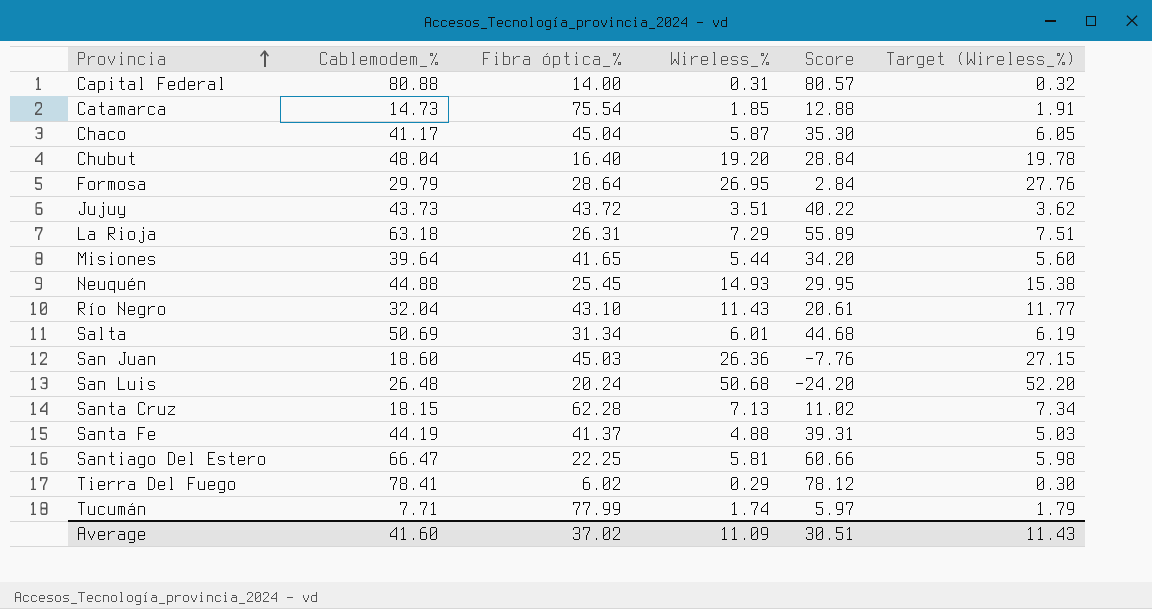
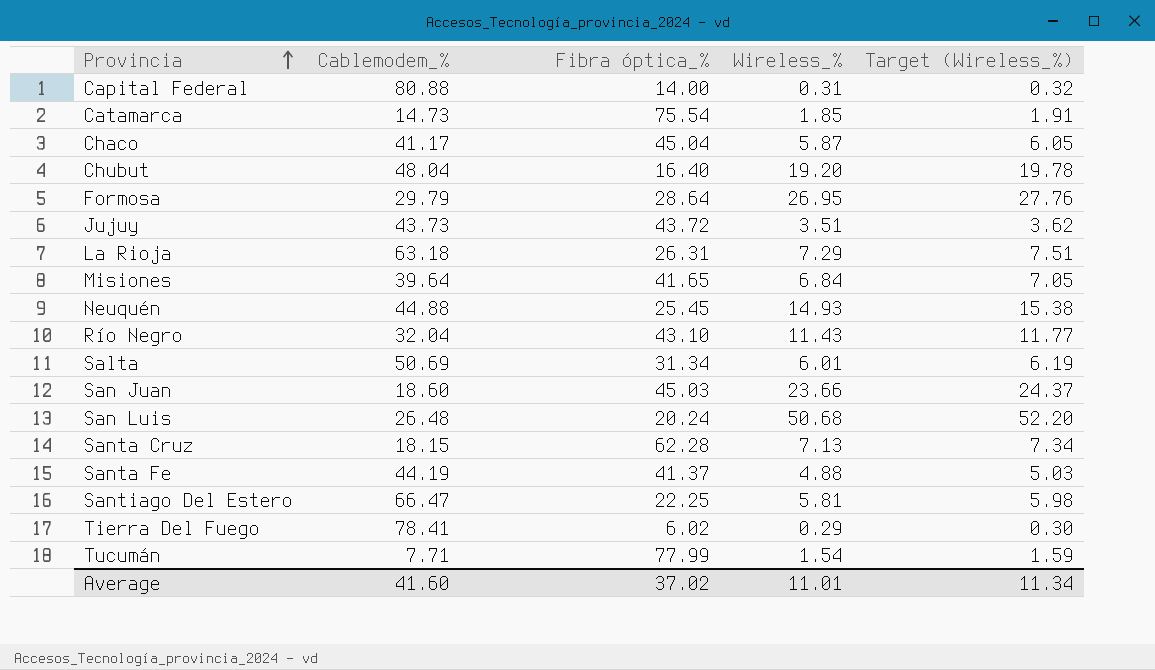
column Score | formula: [Cablemodem_%] - [Wireless_%] -> none
Misiones | Wireless_%: 5.44 -> 6.84
Misiones | Target (Wireless_%): 5.60 -> 7.05
San Juan | Wireless_%: 26.36 -> 23.66
San Juan | Target (Wireless_%): 27.15 -> 24.37
Tucumán | Wireless_%: 1.74 -> 1.54
Tucumán | Target (Wireless_%): 1.79 -> 1.59
Average | Wireless_%: 11.09 -> 11.01
Average | Target (Wireless_%): 11.43 -> 11.34

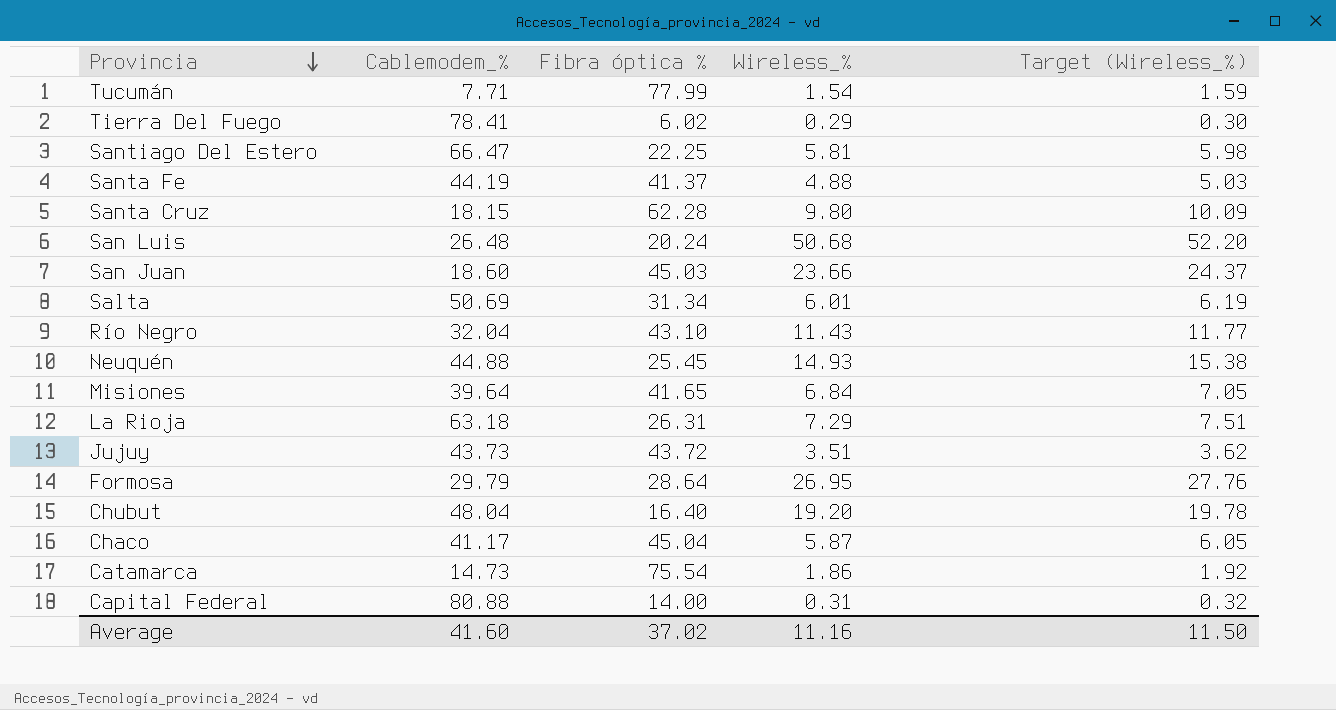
row order: Provincia ascending -> Provincia descending
column name: Fibra óptica_% -> Fibra óptica %
Santa Cruz | Wireless_%: 7.13 -> 9.80
Santa Cruz | Target (Wireless_%): 7.34 -> 10.09
Catamarca | Wireless_%: 1.85 -> 1.86
Catamarca | Target (Wireless_%): 1.91 -> 1.92
Average | Wireless_%: 11.01 -> 11.16
Average | Target (Wireless_%): 11.34 -> 11.50

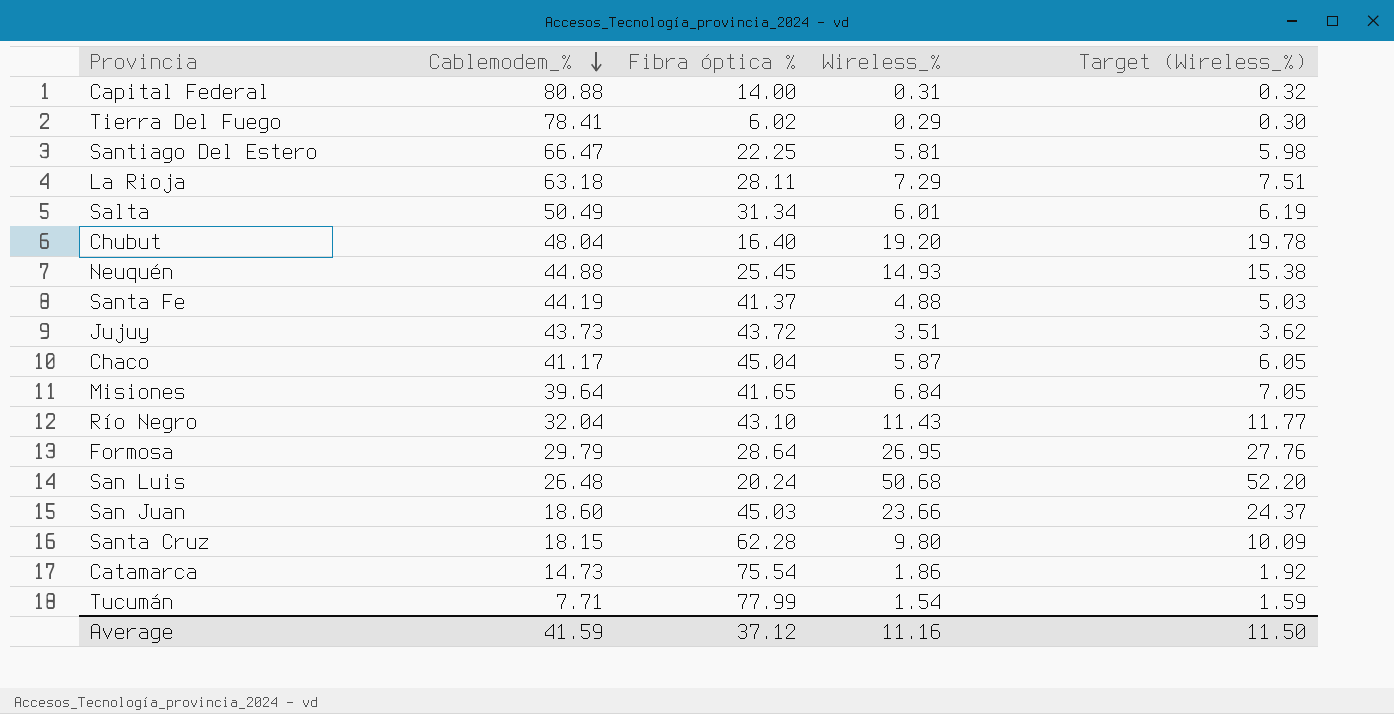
row order: Provincia descending -> Cablemodem_% descending
La Rioja | Fibra óptica %: 26.31 -> 28.11
Salta | Cablemodem_%: 50.69 -> 50.49
Average | Cablemodem_%: 41.60 -> 41.59
Average | Fibra óptica %: 37.02 -> 37.12

